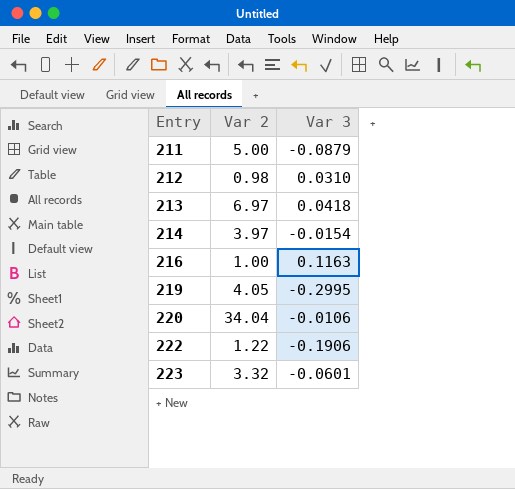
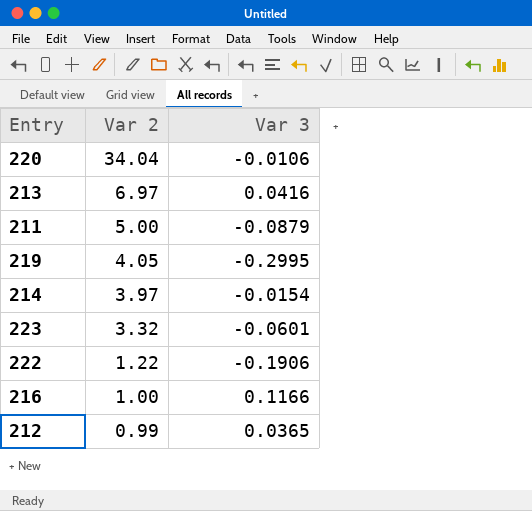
row order: Entry ascending -> Var 2 descending
213 | Var 3: 0.0418 -> 0.0416
216 | Var 3: 0.1163 -> 0.1166
212 | Var 2: 0.98 -> 0.99
212 | Var 3: 0.0310 -> 0.0365

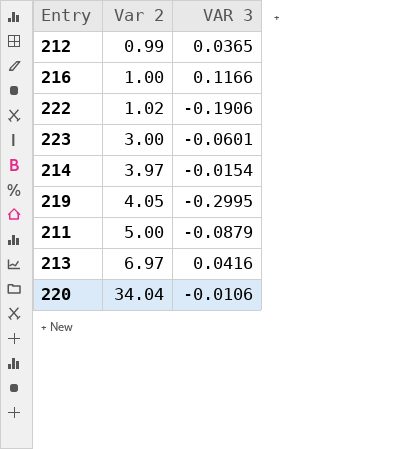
row order: Var 2 descending -> Var 2 ascending
column name: Var 3 -> VAR 3
222 | Var 2: 1.22 -> 1.02
223 | Var 2: 3.32 -> 3.00

